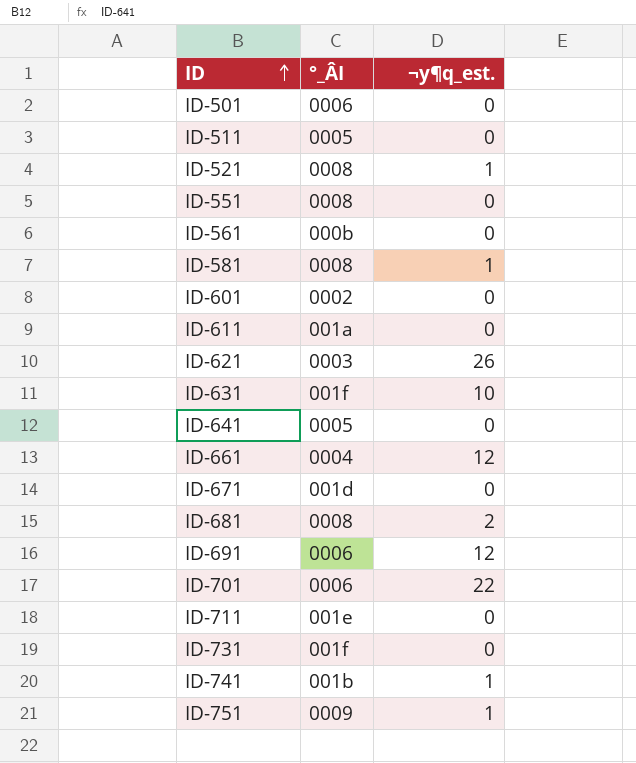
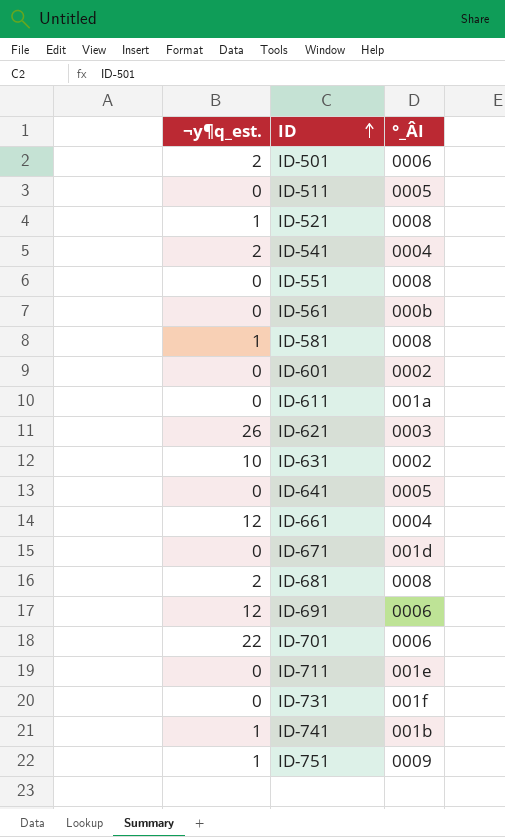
column ¬y¶q_est. | position: 3 -> 1
ID-501 | ¬y¶q_est.: 0 -> 2
row ID-541: none -> 2 | 0004
ID-631 | °_ÂI: 001f -> 0002

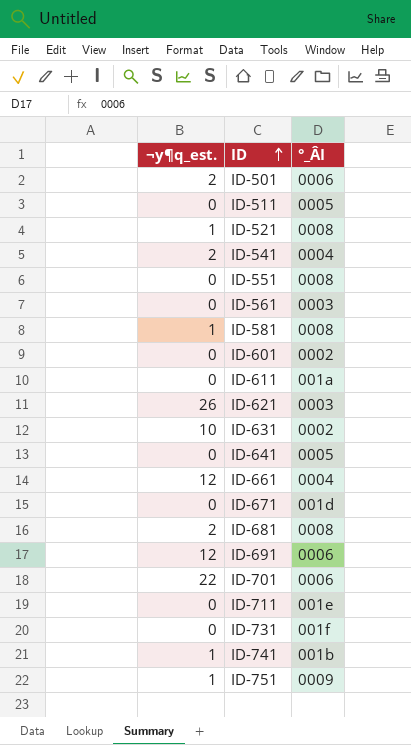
ID-561 | °_ÂI: 000b -> 0003

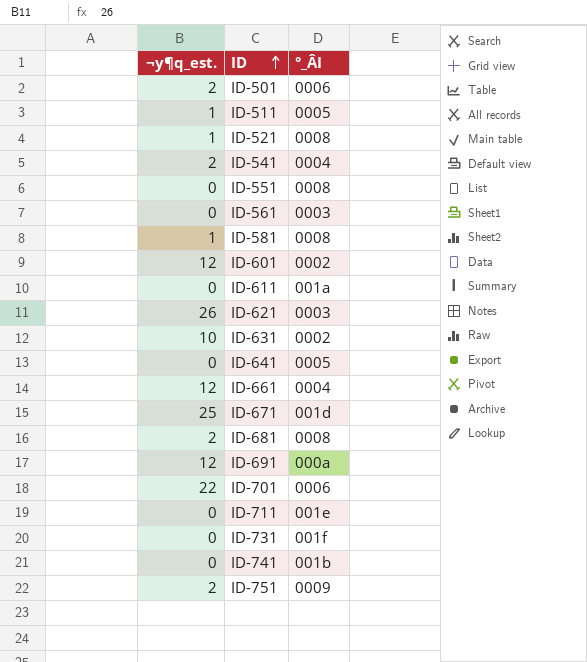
ID-511 | ¬y¶q_est.: 0 -> 1
ID-601 | ¬y¶q_est.: 0 -> 12
ID-671 | ¬y¶q_est.: 0 -> 25
ID-691 | °_ÂI: 0006 -> 000a
ID-741 | ¬y¶q_est.: 1 -> 0
ID-751 | ¬y¶q_est.: 1 -> 2

